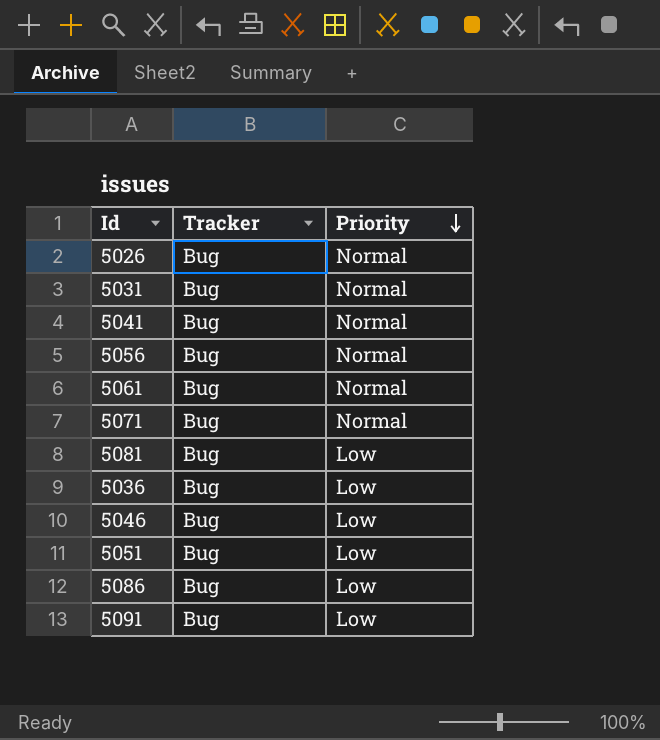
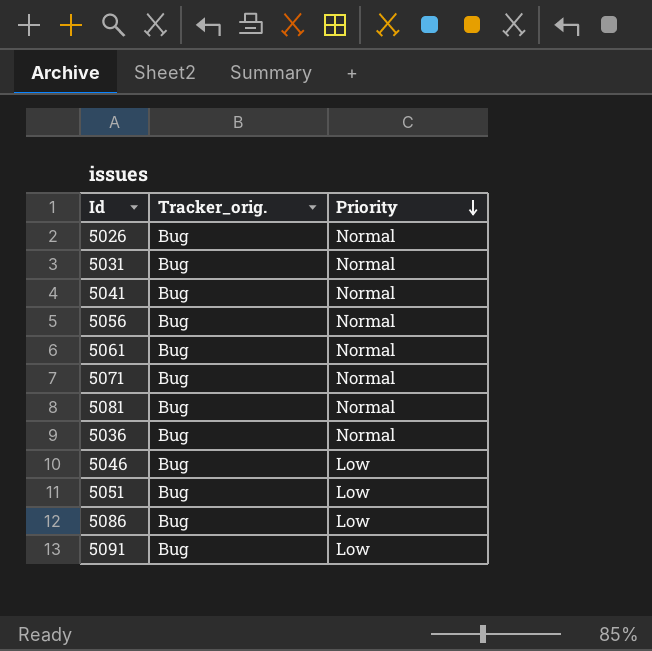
column name: Tracker -> Tracker_orig.
5081 | Priority: Low -> Normal
5036 | Priority: Low -> Normal

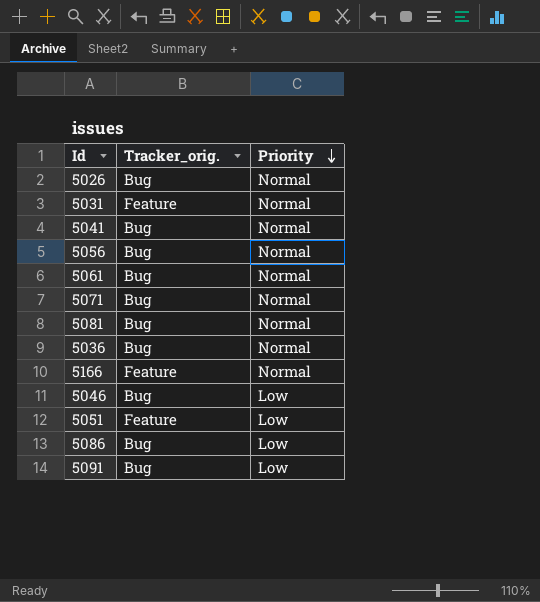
5031 | Tracker_orig.: Bug -> Feature
row 5166: none -> Feature | Normal
5051 | Tracker_orig.: Bug -> Feature

